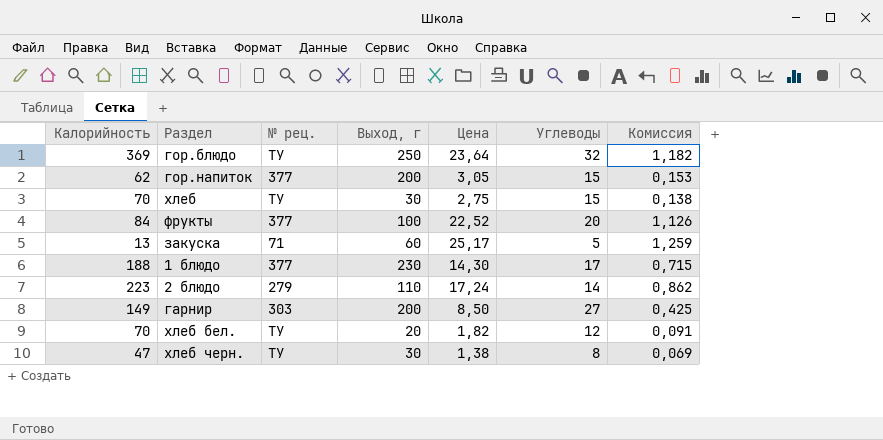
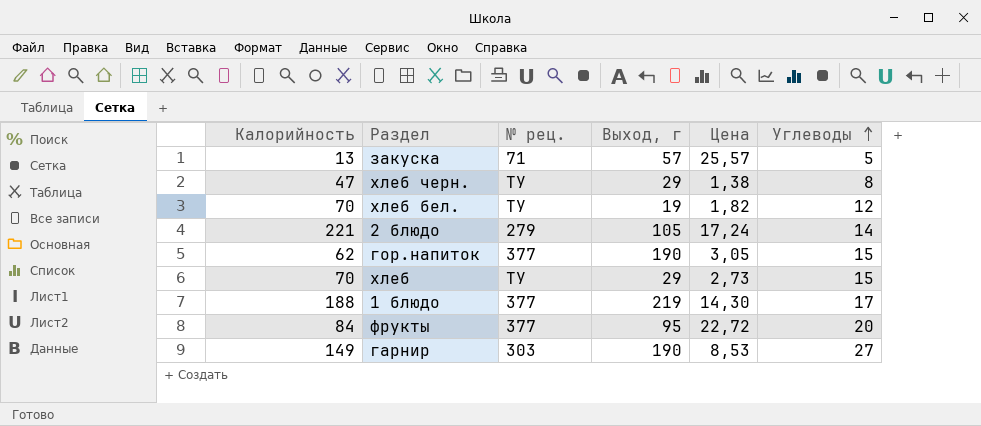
row order: none -> Углеводы ascending
column Комиссия | formula: [Цена] * 0,05 -> none
row гор.блюдо: 369 | ТУ | 250 | 23,64 | 32 | 1,182 -> none
закуска | Выход, г: 60 -> 57
закуска | Цена: 25,17 -> 25,57
хлеб черн. | Выход, г: 30 -> 29
хлеб бел. | Выход, г: 20 -> 19
2 блюдо | Калорийность: 223 -> 221
2 блюдо | Выход, г: 110 -> 105
гор.напиток | Выход, г: 200 -> 190
хлеб | Выход, г: 30 -> 29
хлеб | Цена: 2,75 -> 2,73
1 блюдо | Выход, г: 230 -> 219
фрукты | Выход, г: 100 -> 95
фрукты | Цена: 22,52 -> 22,72
гарнир | Выход, г: 200 -> 190
гарнир | Цена: 8,50 -> 8,53

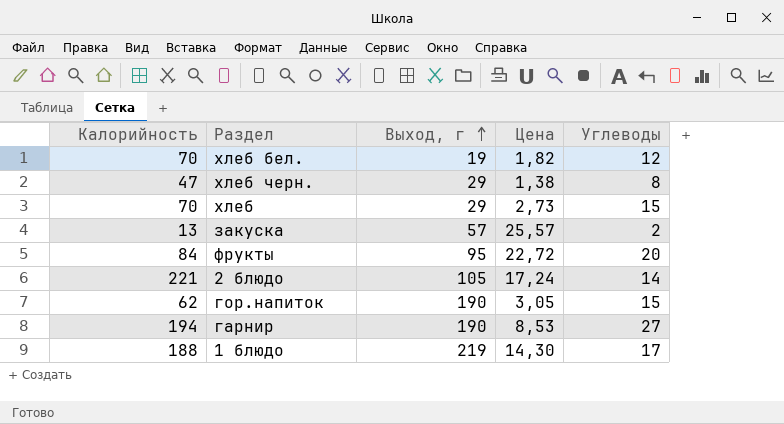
row order: Углеводы ascending -> Выход, г ascending
column № рец. | position: 3 -> none
закуска | Углеводы: 5 -> 2
гарнир | Калорийность: 149 -> 194

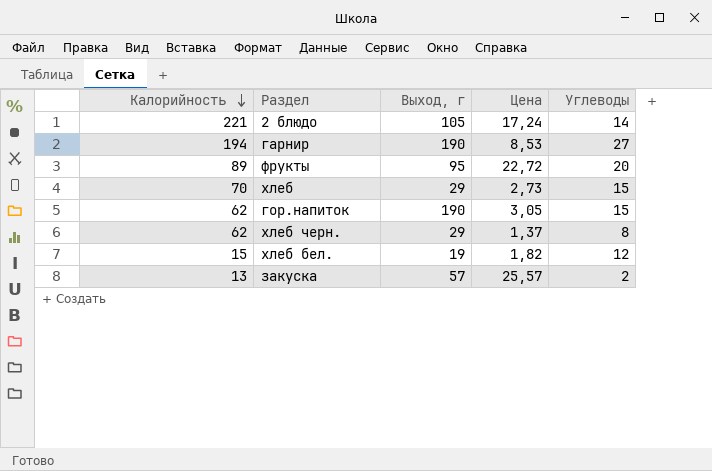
row order: Выход, г ascending -> Калорийность descending
row 1 блюдо: 188 | 219 | 14,30 | 17 -> none
фрукты | Калорийность: 84 -> 89
хлеб черн. | Калорийность: 47 -> 62
хлеб черн. | Цена: 1,38 -> 1,37
хлеб бел. | Калорийность: 70 -> 15

